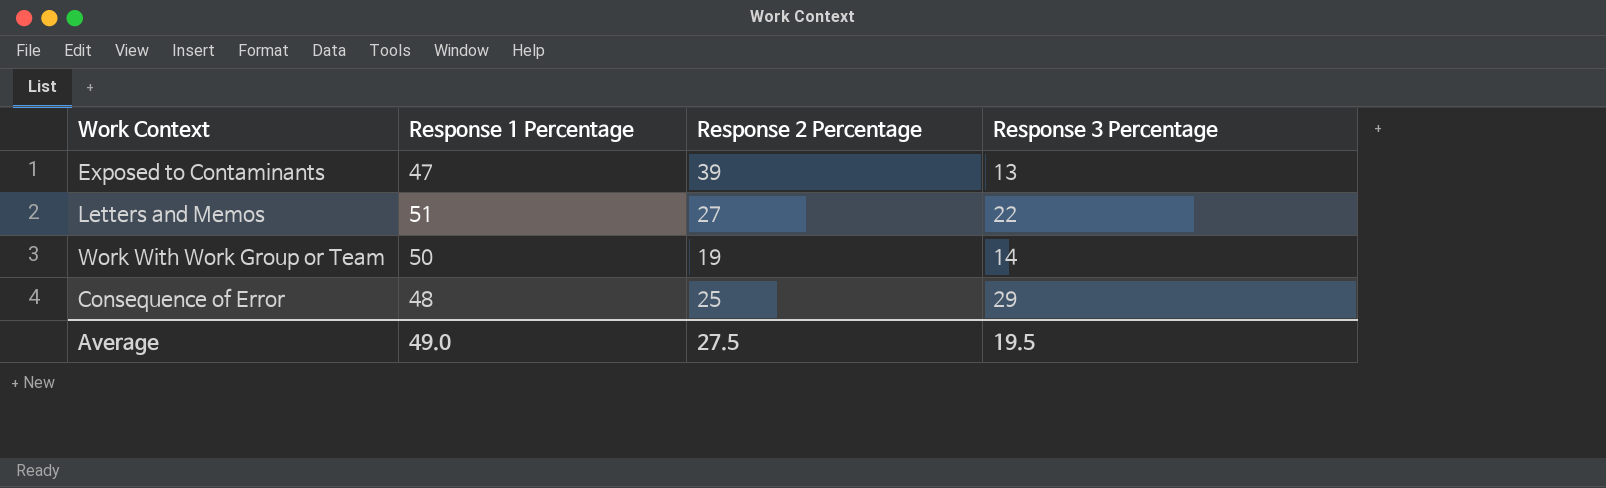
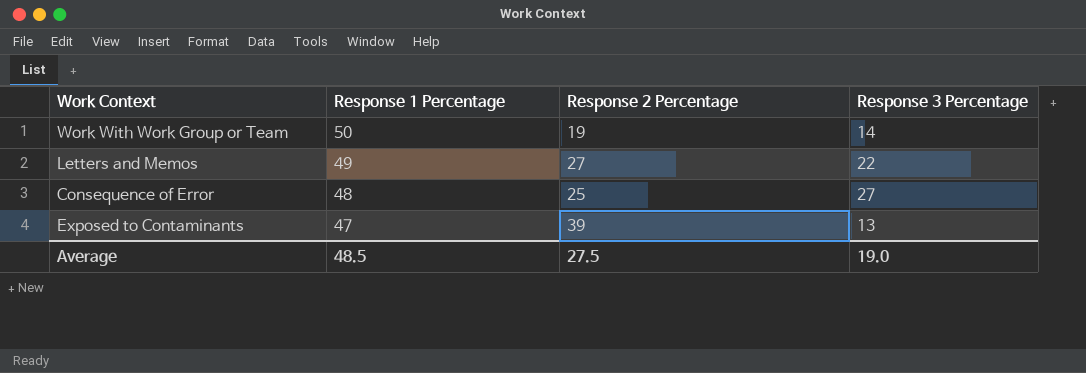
row order: none -> Response 1 Percentage descending
Letters and Memos | Response 1 Percentage: 51 -> 49
Consequence of Error | Response 3 Percentage: 29 -> 27
Average | Response 1 Percentage: 49.0 -> 48.5
Average | Response 3 Percentage: 19.5 -> 19.0

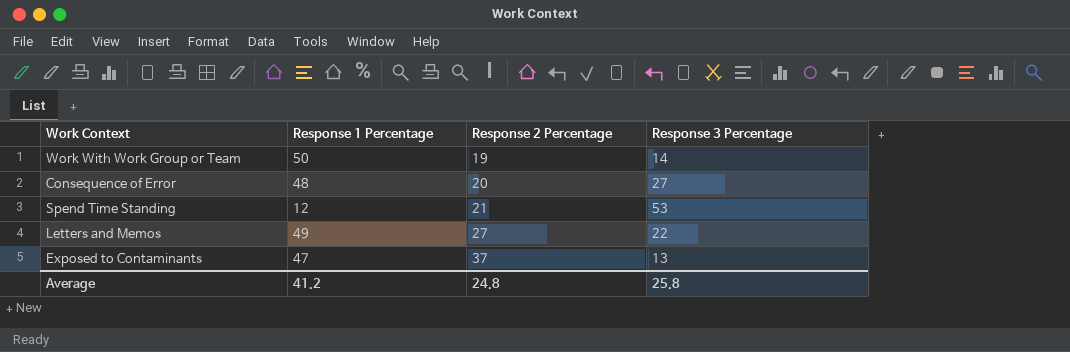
row order: Response 1 Percentage descending -> Response 2 Percentage ascending
Consequence of Error | Response 2 Percentage: 25 -> 20
row Spend Time Standing: none -> 12 | 21 | 53
Exposed to Contaminants | Response 2 Percentage: 39 -> 37
Average | Response 1 Percentage: 48.5 -> 41.2
Average | Response 2 Percentage: 27.5 -> 24.8
Average | Response 3 Percentage: 19.0 -> 25.8

